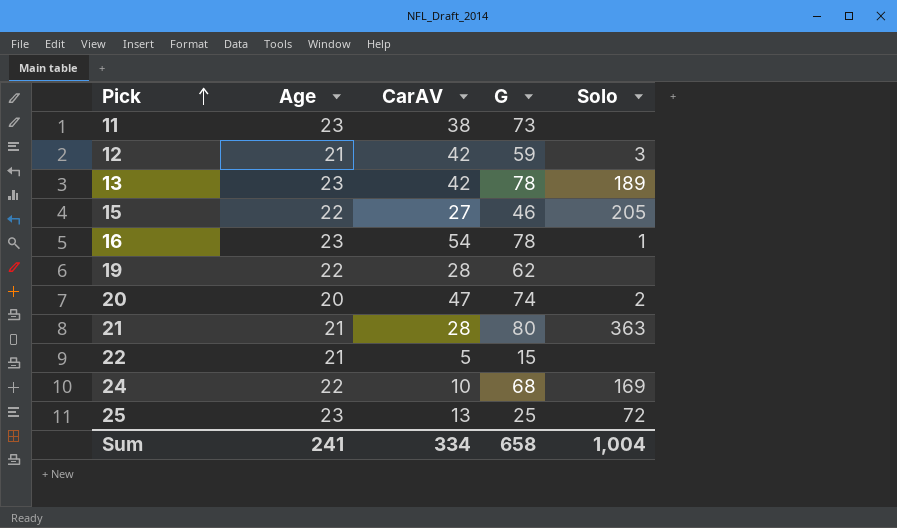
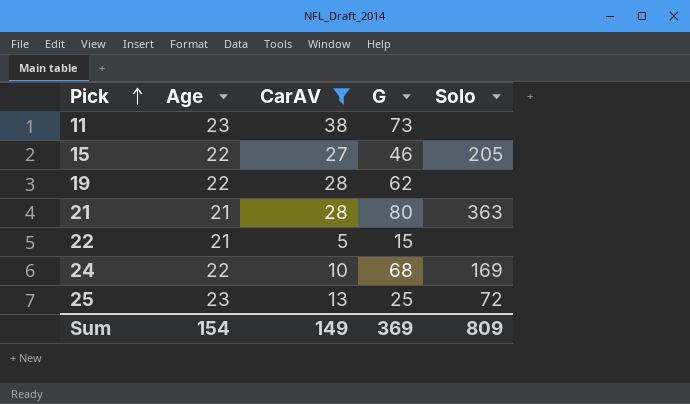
filter: none -> CarAV <= 38
Sum | Age: 241 -> 154
Sum | CarAV: 334 -> 149
Sum | G: 658 -> 369
Sum | Solo: 1,004 -> 809

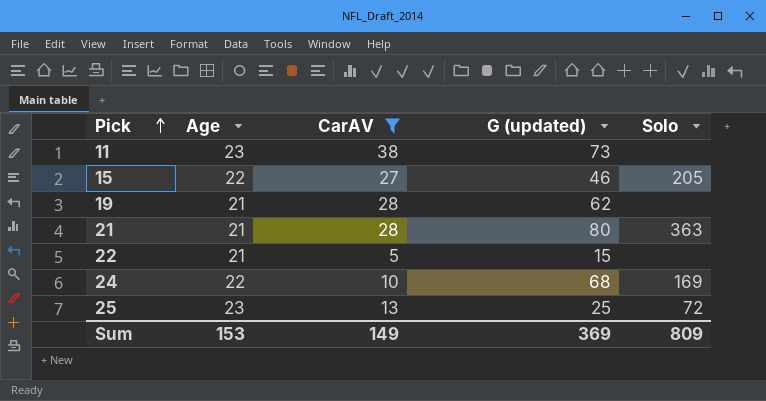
column name: G -> G (updated)
19 | Age: 22 -> 21
Sum | Age: 154 -> 153

